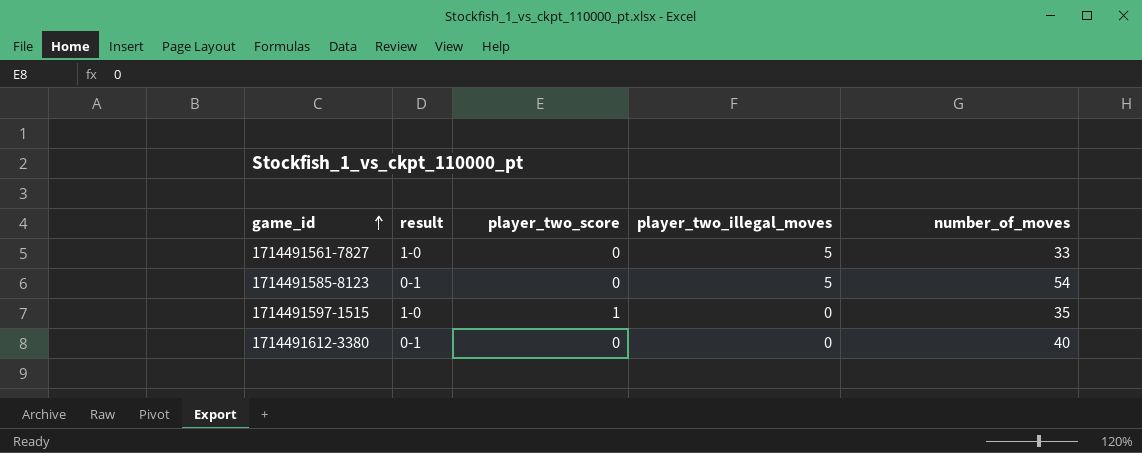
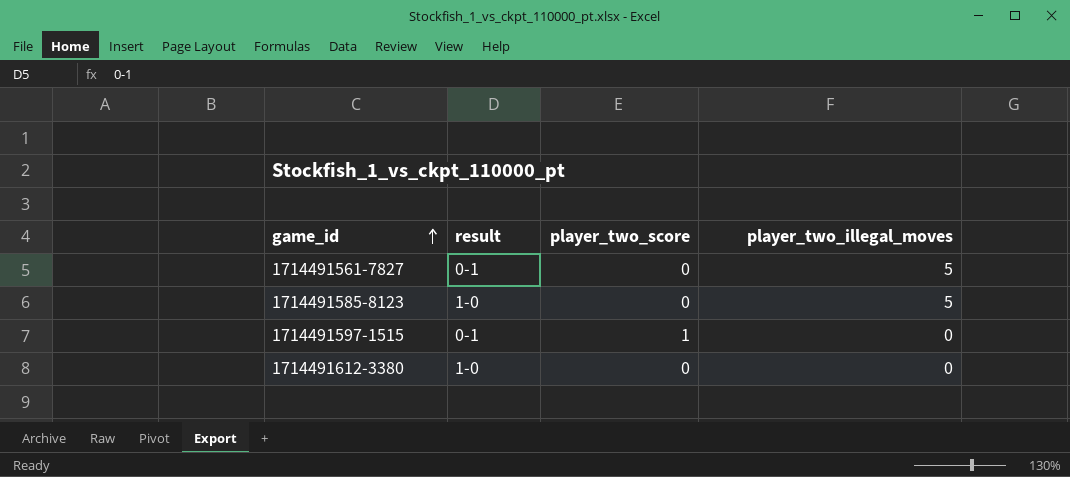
column number_of_moves | position: 5 -> none
1714491561-7827 | result: 1-0 -> 0-1
1714491585-8123 | result: 0-1 -> 1-0
1714491597-1515 | result: 1-0 -> 0-1
1714491612-3380 | result: 0-1 -> 1-0

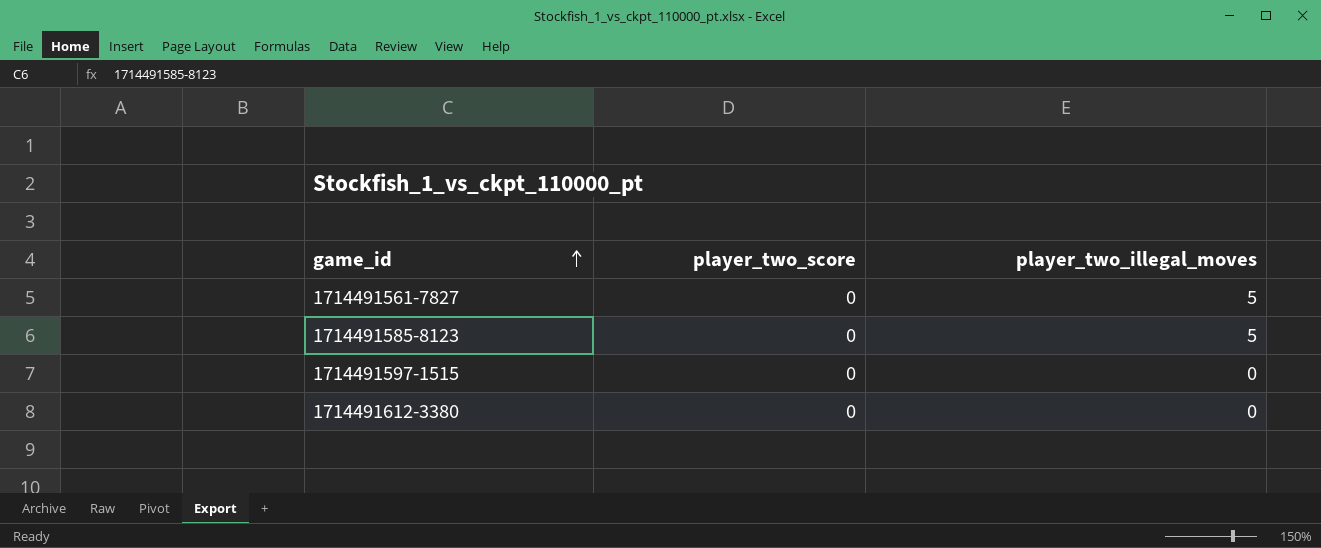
column result | position: 2 -> none
1714491597-1515 | player_two_score: 1 -> 0

